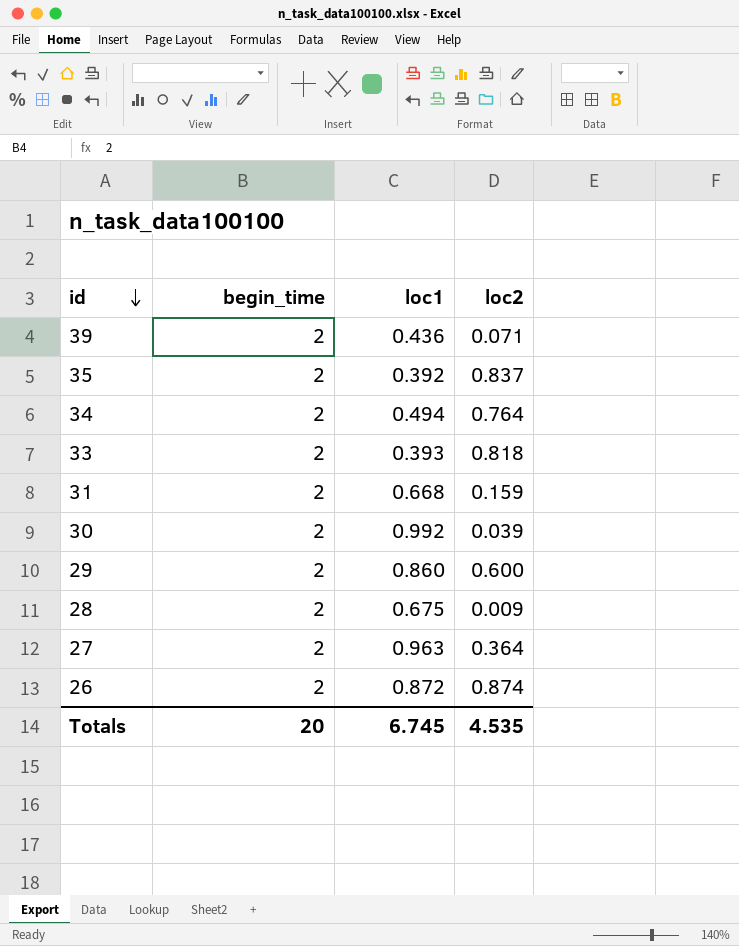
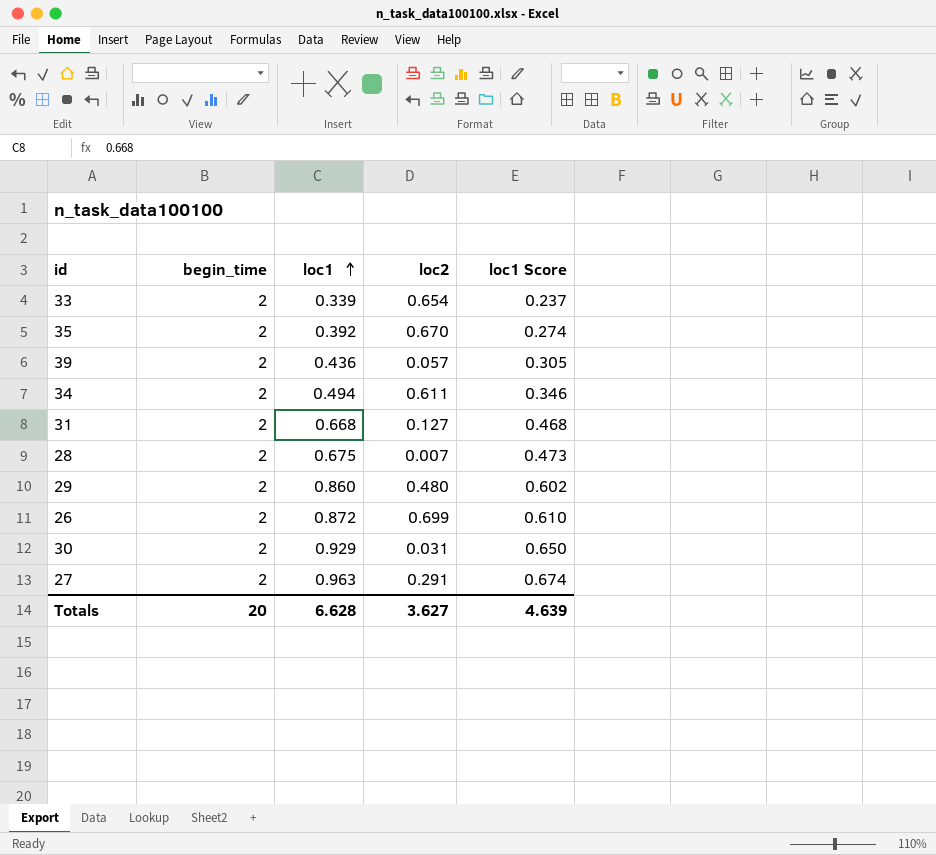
row order: id descending -> loc1 ascending
column loc1 Score | formula: none -> [loc1] * 0.7
33 | loc1: 0.393 -> 0.339
33 | loc2: 0.818 -> 0.654
35 | loc2: 0.837 -> 0.670
39 | loc2: 0.071 -> 0.057
34 | loc2: 0.764 -> 0.611
31 | loc2: 0.159 -> 0.127
28 | loc2: 0.009 -> 0.007
29 | loc2: 0.600 -> 0.480
26 | loc2: 0.874 -> 0.699
30 | loc1: 0.992 -> 0.929
30 | loc2: 0.039 -> 0.031
27 | loc2: 0.364 -> 0.291
Totals | loc1: 6.745 -> 6.628
Totals | loc2: 4.535 -> 3.627

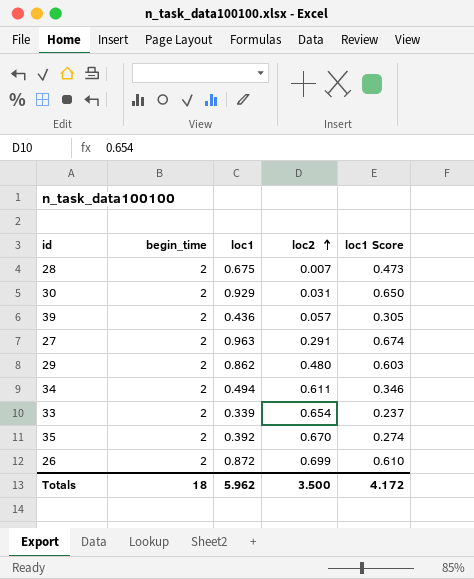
row order: loc1 ascending -> loc2 ascending
row 31: 2 | 0.668 | 0.127 | 0.468 -> none
29 | loc1: 0.860 -> 0.862
29 | loc1 Score: 0.602 -> 0.603
Totals | begin_time: 20 -> 18
Totals | loc1: 6.628 -> 5.962
Totals | loc2: 3.627 -> 3.500
Totals | loc1 Score: 4.639 -> 4.172

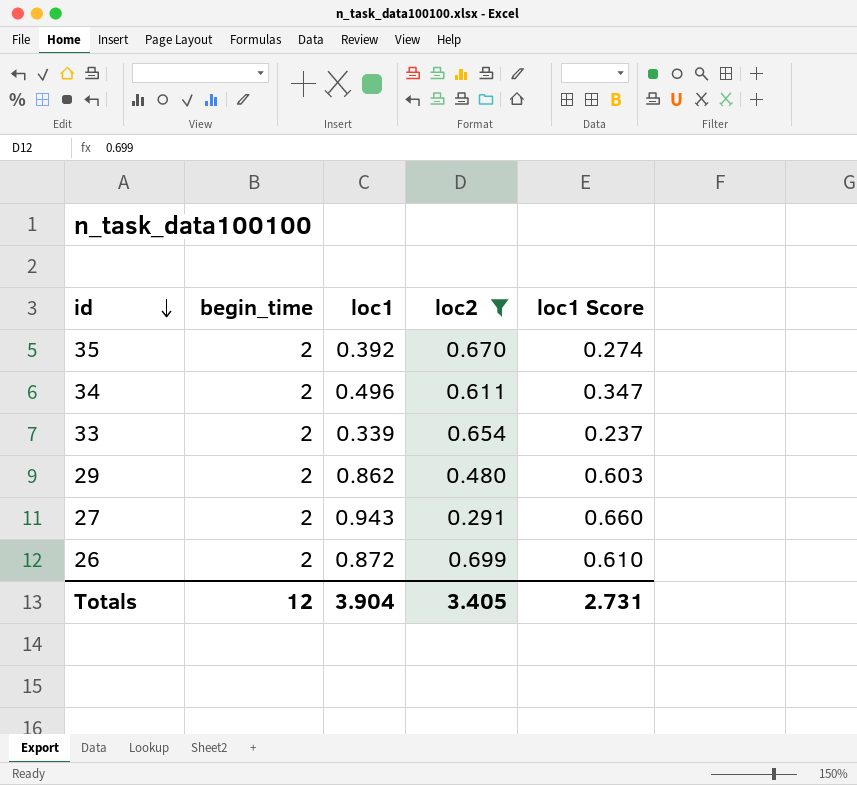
filter: none -> loc2 >= 0.291
row order: loc2 ascending -> id descending
34 | loc1: 0.494 -> 0.496
34 | loc1 Score: 0.346 -> 0.347
27 | loc1: 0.963 -> 0.943
27 | loc1 Score: 0.674 -> 0.660
Totals | begin_time: 18 -> 12
Totals | loc1: 5.962 -> 3.904
Totals | loc2: 3.500 -> 3.405
Totals | loc1 Score: 4.172 -> 2.731

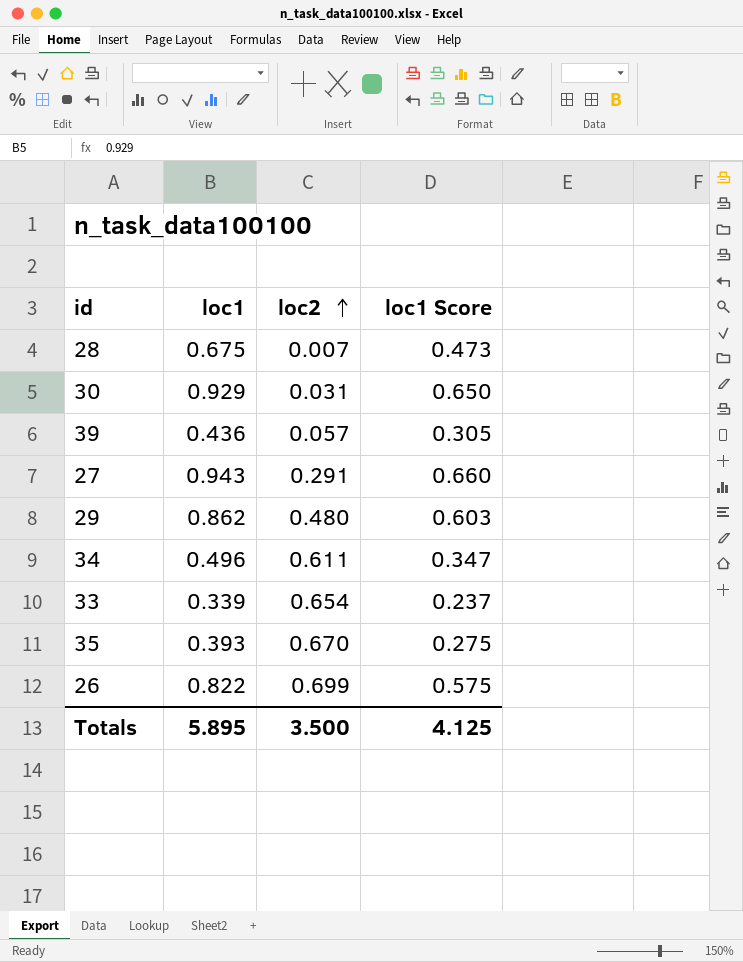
filter: loc2 >= 0.291 -> none
row order: id descending -> loc2 ascending
column begin_time | position: 2 -> none
35 | loc1: 0.392 -> 0.393
35 | loc1 Score: 0.274 -> 0.275
26 | loc1: 0.872 -> 0.822
26 | loc1 Score: 0.610 -> 0.575
Totals | loc1: 3.904 -> 5.895
Totals | loc2: 3.405 -> 3.500
Totals | loc1 Score: 2.731 -> 4.125

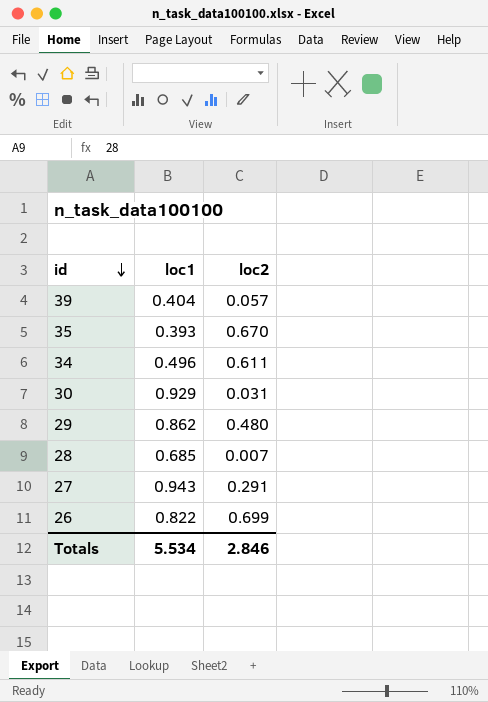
row order: loc2 ascending -> id descending
column loc1 Score | formula: [loc1] * 0.7 -> none
row 33: 0.339 | 0.654 | 0.237 -> none
39 | loc1: 0.436 -> 0.404
28 | loc1: 0.675 -> 0.685
Totals | loc1: 5.895 -> 5.534
Totals | loc2: 3.500 -> 2.846

